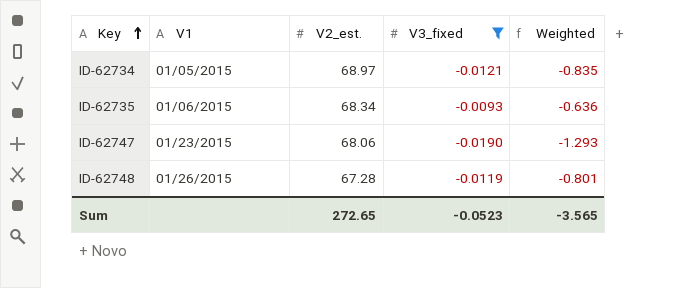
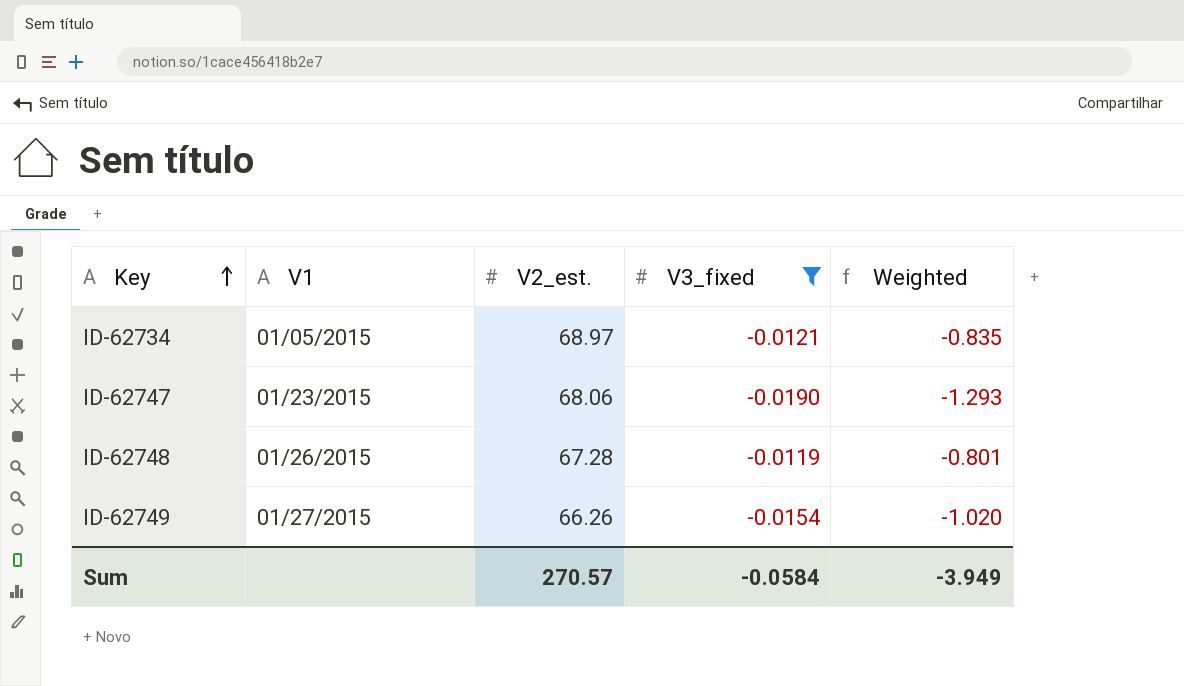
row ID-62735: 01/06/2015 | 68.34 | -0.0093 | -0.636 -> none
row ID-62749: none -> 01/27/2015 | 66.26 | -0.0154 | -1.020
Sum | V2_est.: 272.65 -> 270.57
Sum | V3_fixed: -0.0523 -> -0.0584
Sum | Weighted: -3.565 -> -3.949

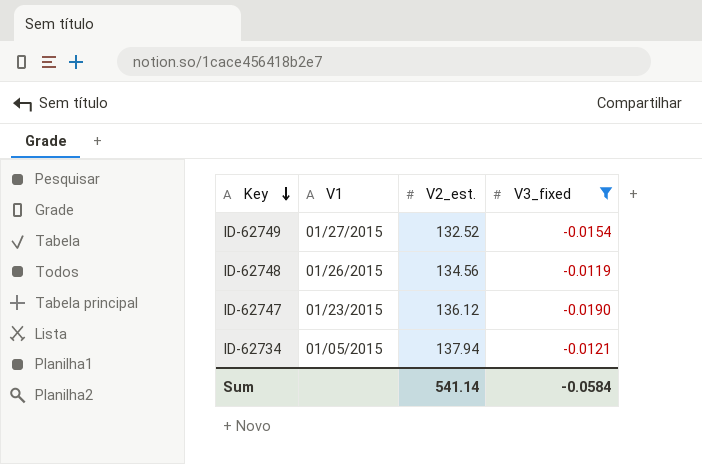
row order: Key ascending -> Key descending
column Weighted | formula: [V2_est.] * [V3_fixed] -> none
ID-62749 | V2_est.: 66.26 -> 132.52
ID-62748 | V2_est.: 67.28 -> 134.56
ID-62747 | V2_est.: 68.06 -> 136.12
ID-62734 | V2_est.: 68.97 -> 137.94
Sum | V2_est.: 270.57 -> 541.14

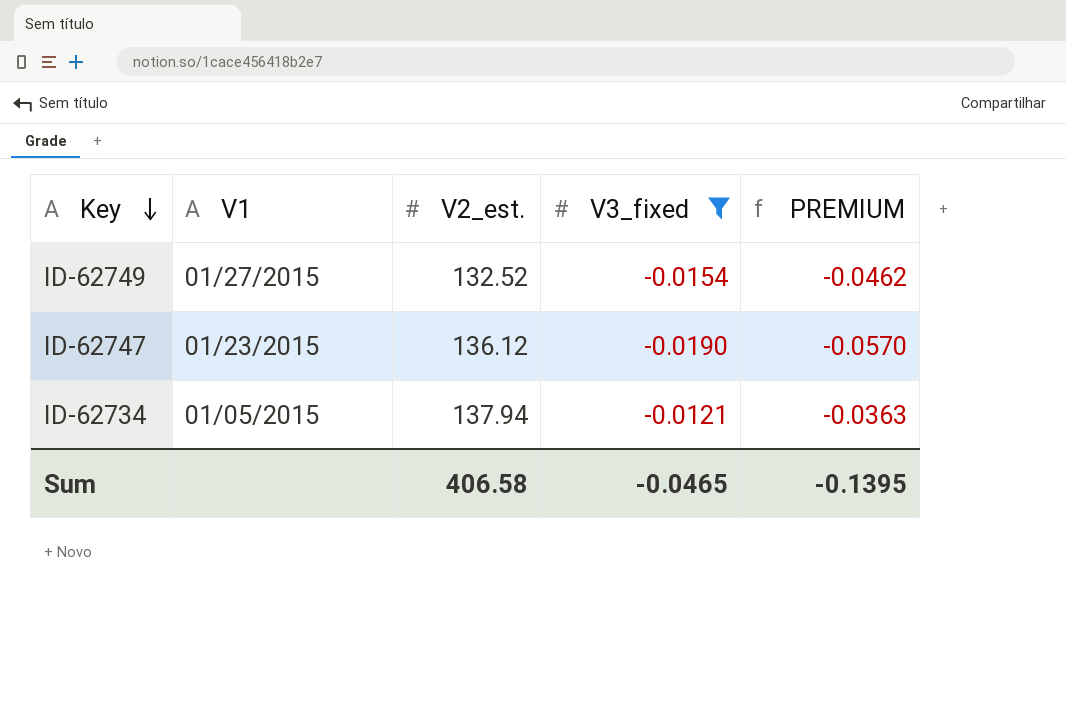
column PREMIUM | formula: none -> [V3_fixed] * 3
row ID-62748: 01/26/2015 | 134.56 | -0.0119 -> none
Sum | V2_est.: 541.14 -> 406.58
Sum | V3_fixed: -0.0584 -> -0.0465

